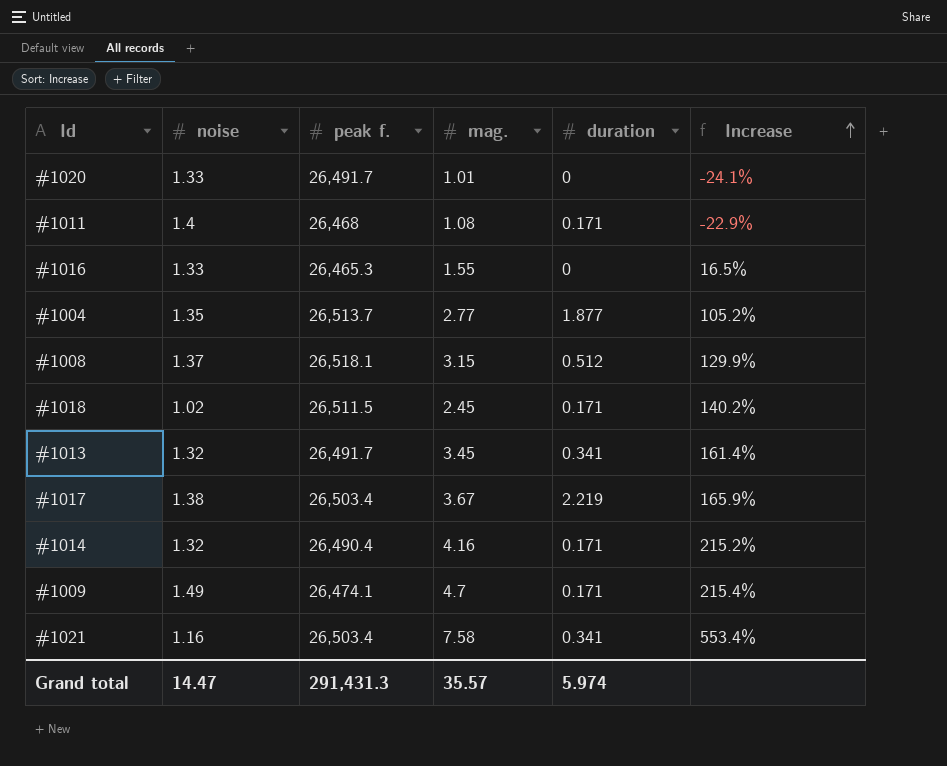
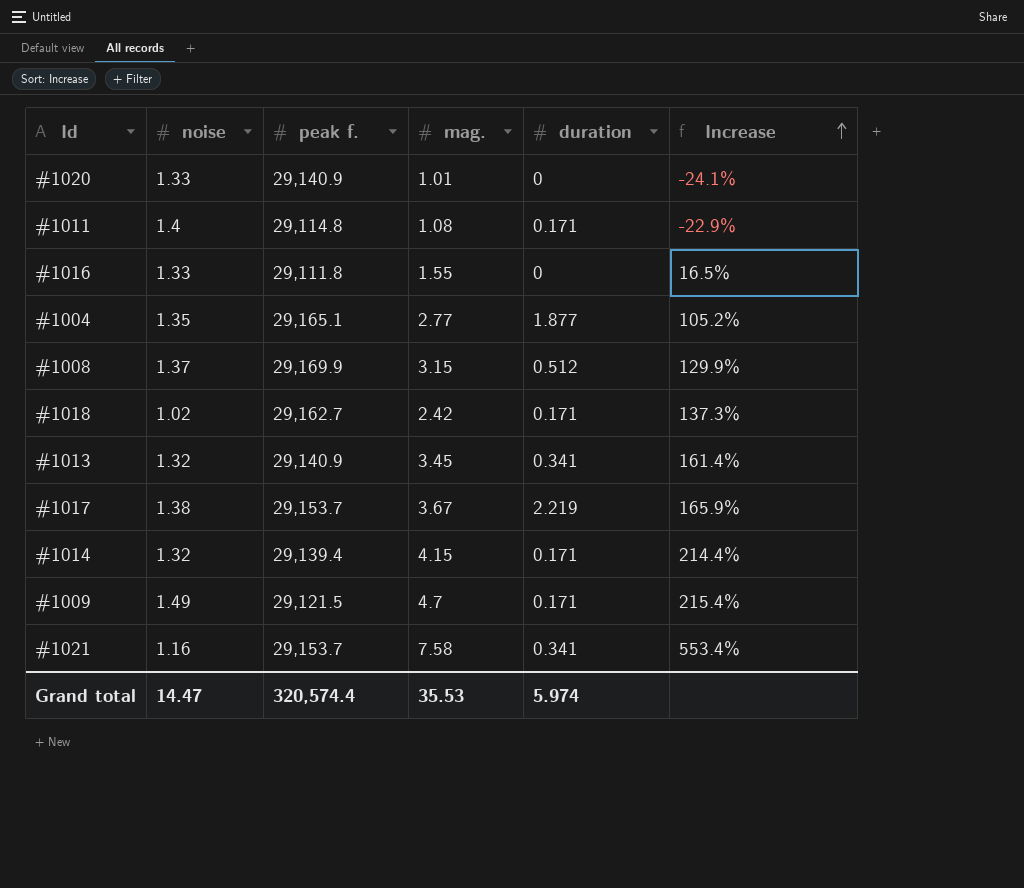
#1020 | peak f.: 26,491.7 -> 29,140.9
#1011 | peak f.: 26,468 -> 29,114.8
#1016 | peak f.: 26,465.3 -> 29,111.8
#1004 | peak f.: 26,513.7 -> 29,165.1
#1008 | peak f.: 26,518.1 -> 29,169.9
#1018 | peak f.: 26,511.5 -> 29,162.7
#1018 | mag.: 2.45 -> 2.42
#1018 | Increase: 140.2% -> 137.3%
#1013 | peak f.: 26,491.7 -> 29,140.9
#1017 | peak f.: 26,503.4 -> 29,153.7
#1014 | peak f.: 26,490.4 -> 29,139.4
#1014 | mag.: 4.16 -> 4.15
#1014 | Increase: 215.2% -> 214.4%
#1009 | peak f.: 26,474.1 -> 29,121.5
#1021 | peak f.: 26,503.4 -> 29,153.7
Grand total | peak f.: 291,431.3 -> 320,574.4
Grand total | mag.: 35.57 -> 35.53

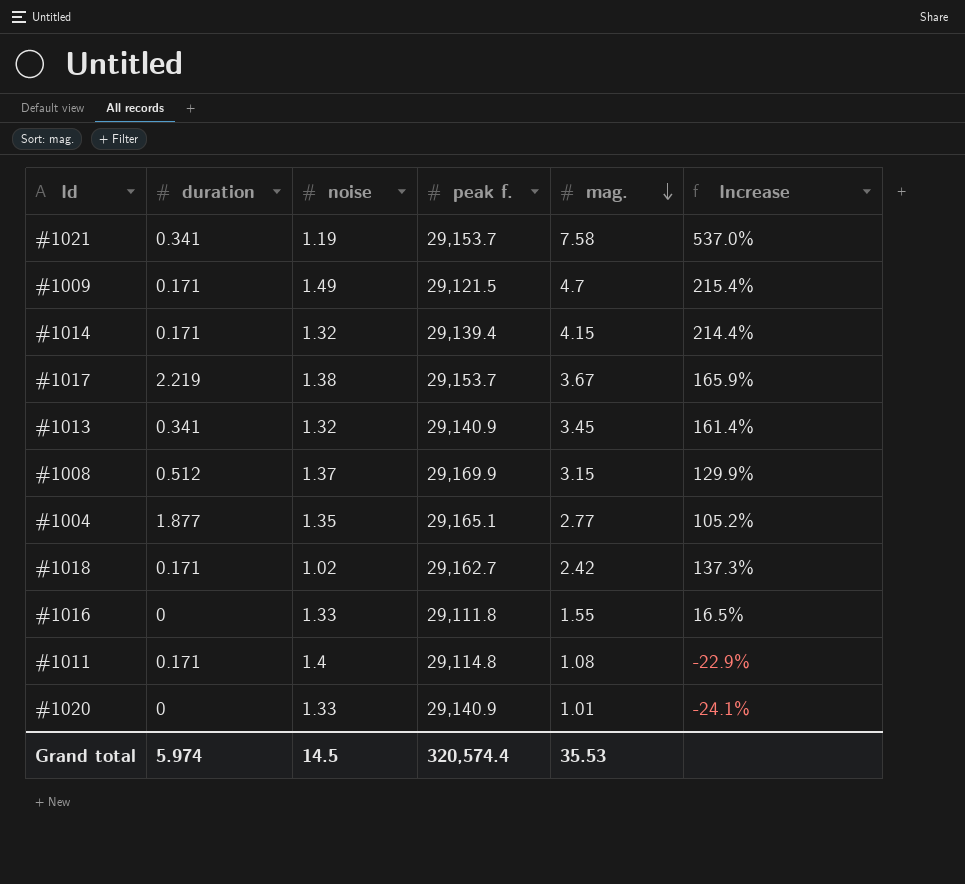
row order: Increase ascending -> mag. descending
column duration | position: 5 -> 2
#1021 | noise: 1.16 -> 1.19
#1021 | Increase: 553.4% -> 537.0%
Grand total | noise: 14.47 -> 14.5

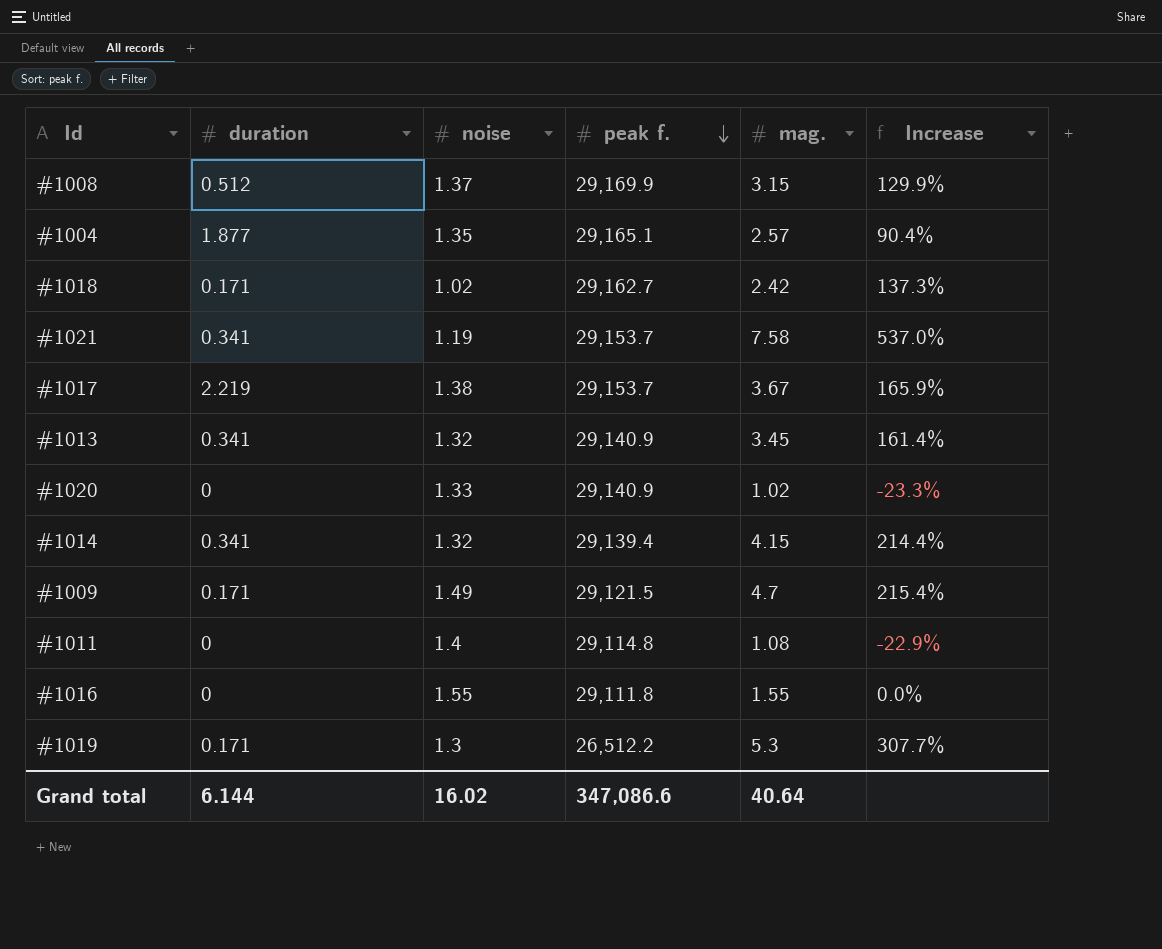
row order: mag. descending -> peak f. descending
#1004 | mag.: 2.77 -> 2.57
#1004 | Increase: 105.2% -> 90.4%
#1020 | mag.: 1.01 -> 1.02
#1020 | Increase: -24.1% -> -23.3%
#1014 | duration: 0.171 -> 0.341
#1011 | duration: 0.171 -> 0
#1016 | noise: 1.33 -> 1.55
#1016 | Increase: 16.5% -> 0.0%
row #1019: none -> 0.171 | 1.3 | 26,512.2 | 5.3 | 307.7%
Grand total | duration: 5.974 -> 6.144
Grand total | noise: 14.5 -> 16.02
Grand total | peak f.: 320,574.4 -> 347,086.6
Grand total | mag.: 35.53 -> 40.64

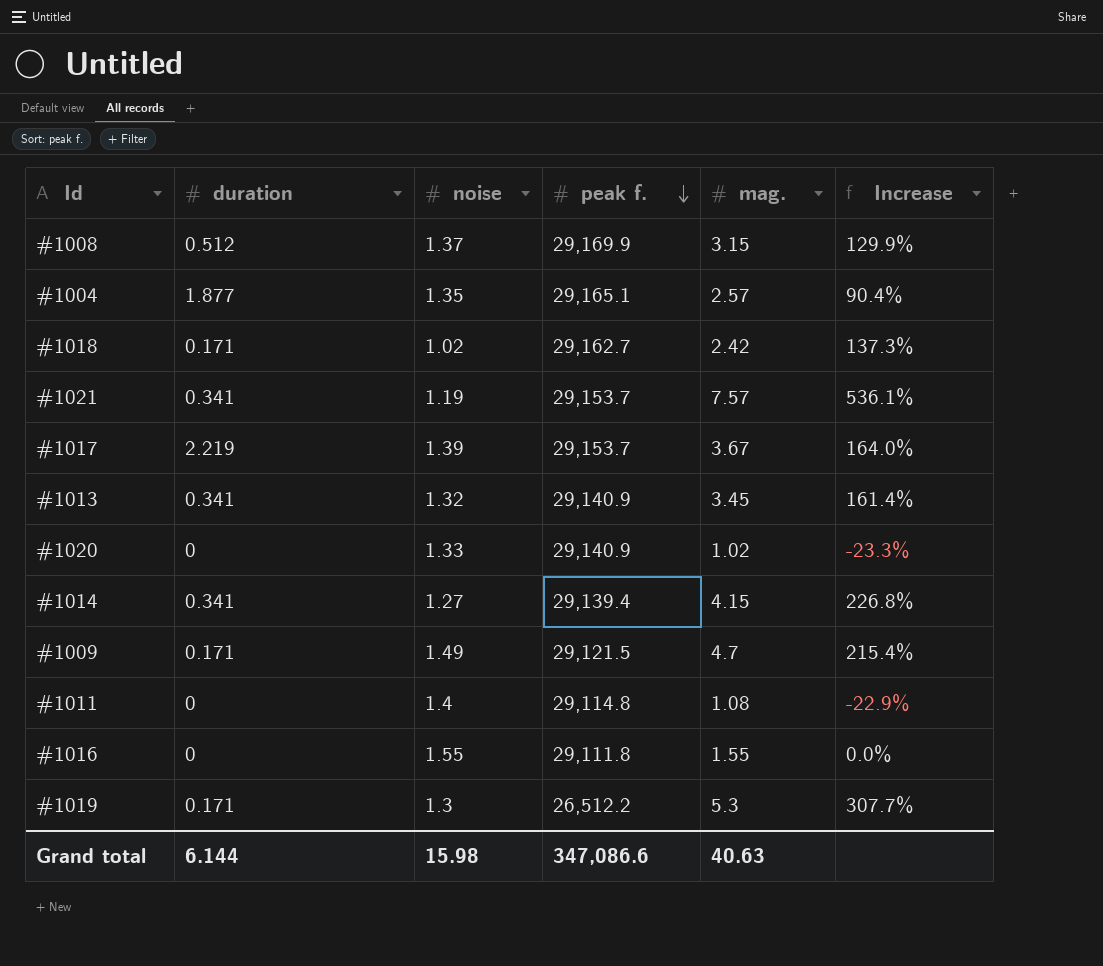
#1021 | mag.: 7.58 -> 7.57
#1021 | Increase: 537.0% -> 536.1%
#1017 | noise: 1.38 -> 1.39
#1017 | Increase: 165.9% -> 164.0%
#1014 | noise: 1.32 -> 1.27
#1014 | Increase: 214.4% -> 226.8%
Grand total | noise: 16.02 -> 15.98
Grand total | mag.: 40.64 -> 40.63

